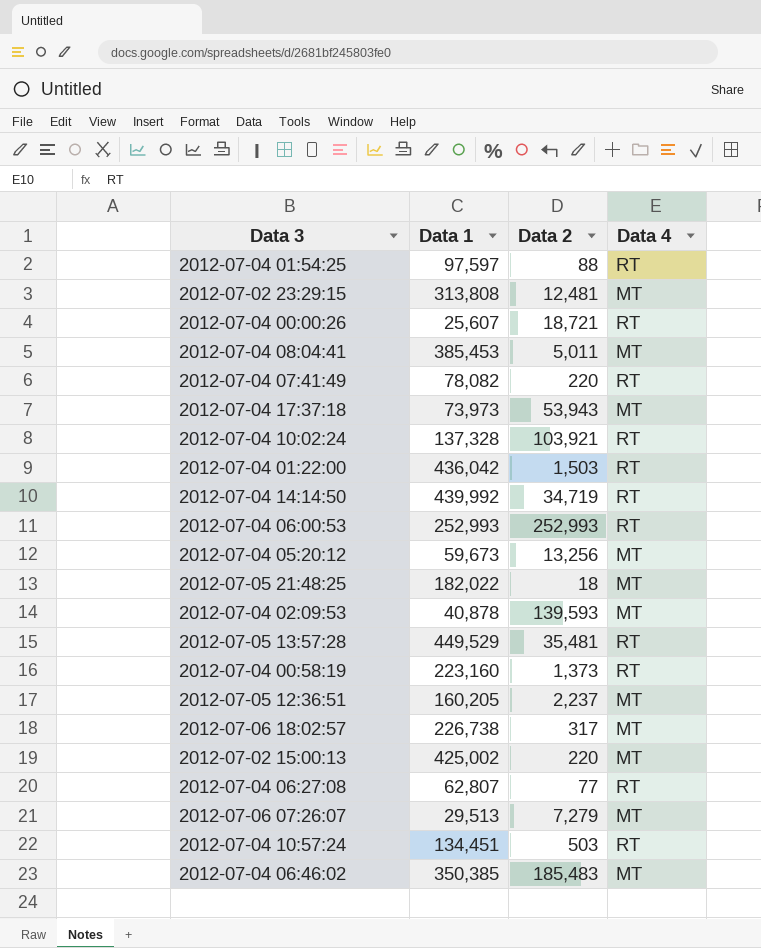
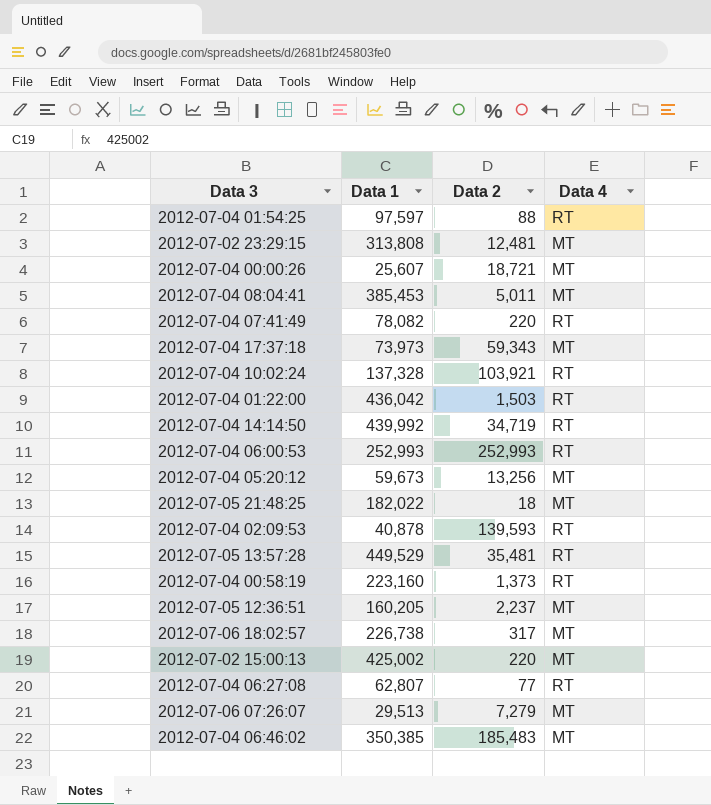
row 2012-07-04 10:57:24: 134,451 | 503 | RT -> none
2012-07-04 00:00:26 | Data 4: RT -> MT
2012-07-04 17:37:18 | Data 2: 53,943 -> 59,343
2012-07-04 02:09:53 | Data 4: MT -> RT

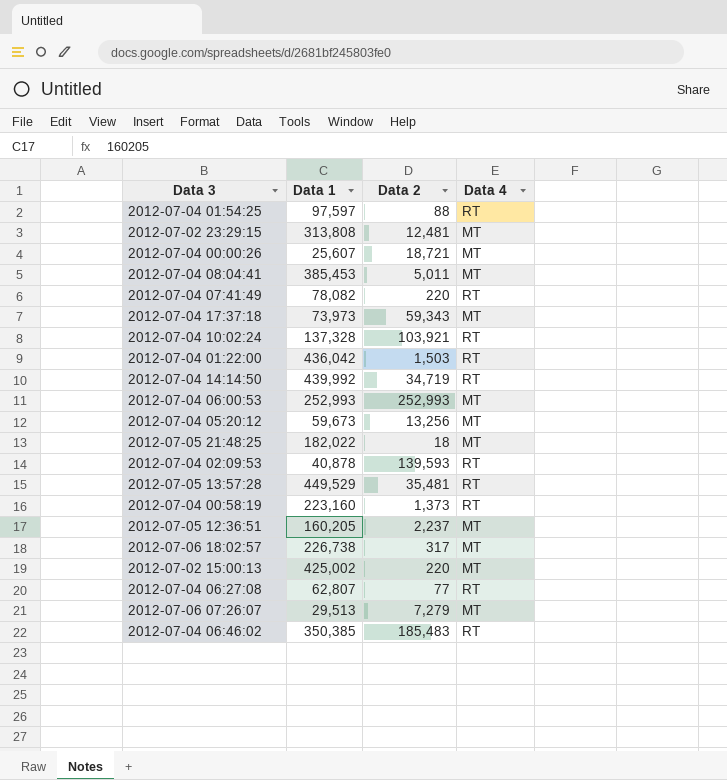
2012-07-04 06:00:53 | Data 4: RT -> MT
2012-07-04 06:46:02 | Data 4: MT -> RT

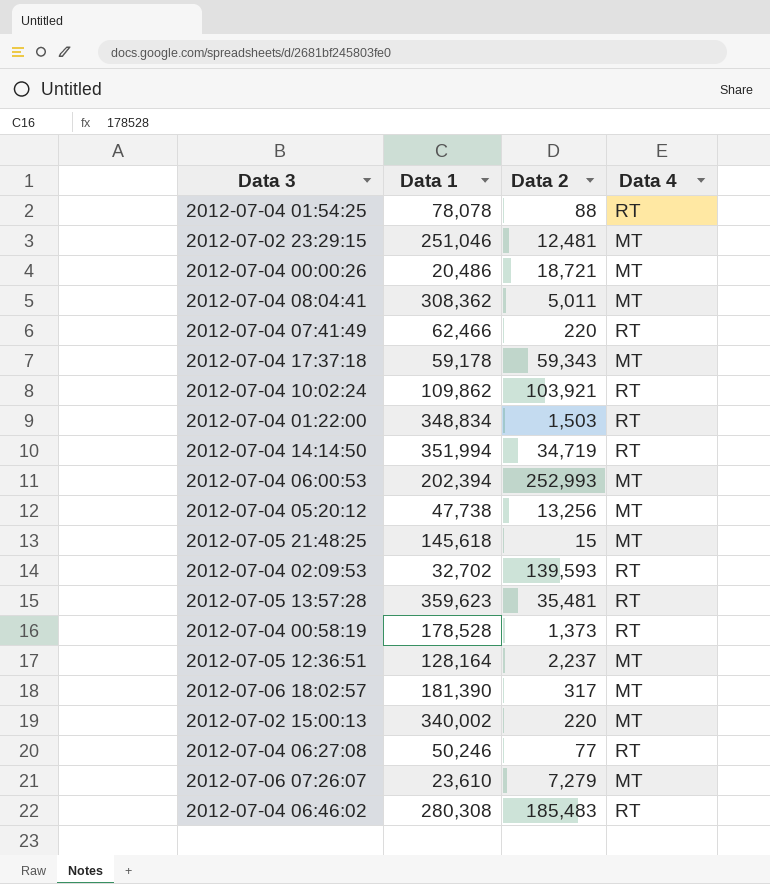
2012-07-04 01:54:25 | Data 1: 97,597 -> 78,078
2012-07-02 23:29:15 | Data 1: 313,808 -> 251,046
2012-07-04 00:00:26 | Data 1: 25,607 -> 20,486
2012-07-04 08:04:41 | Data 1: 385,453 -> 308,362
2012-07-04 07:41:49 | Data 1: 78,082 -> 62,466
2012-07-04 17:37:18 | Data 1: 73,973 -> 59,178
2012-07-04 10:02:24 | Data 1: 137,328 -> 109,862
2012-07-04 01:22:00 | Data 1: 436,042 -> 348,834
2012-07-04 14:14:50 | Data 1: 439,992 -> 351,994
2012-07-04 06:00:53 | Data 1: 252,993 -> 202,394
2012-07-04 05:20:12 | Data 1: 59,673 -> 47,738
2012-07-05 21:48:25 | Data 1: 182,022 -> 145,618
2012-07-05 21:48:25 | Data 2: 18 -> 15
2012-07-04 02:09:53 | Data 1: 40,878 -> 32,702
2012-07-05 13:57:28 | Data 1: 449,529 -> 359,623
2012-07-04 00:58:19 | Data 1: 223,160 -> 178,528
2012-07-05 12:36:51 | Data 1: 160,205 -> 128,164
2012-07-06 18:02:57 | Data 1: 226,738 -> 181,390
2012-07-02 15:00:13 | Data 1: 425,002 -> 340,002
2012-07-04 06:27:08 | Data 1: 62,807 -> 50,246
2012-07-06 07:26:07 | Data 1: 29,513 -> 23,610
2012-07-04 06:46:02 | Data 1: 350,385 -> 280,308

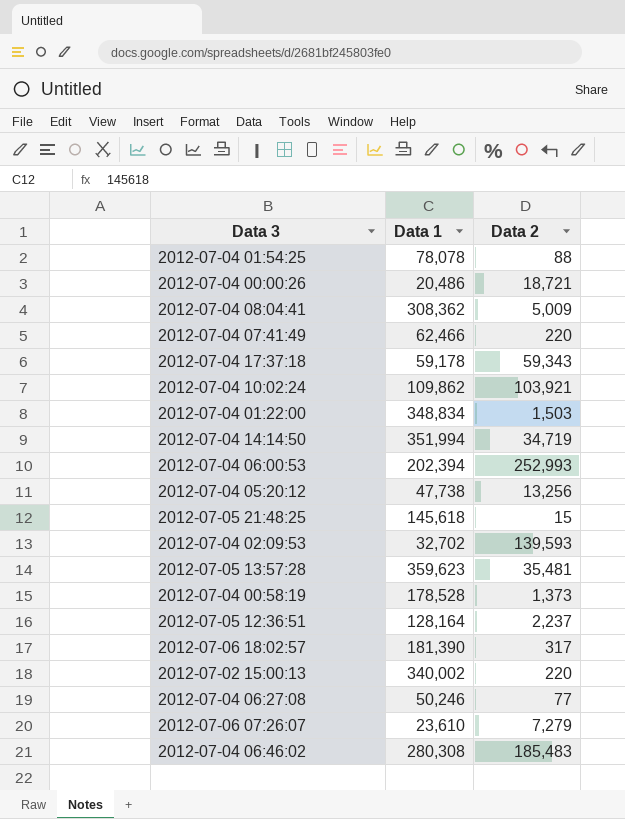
column Data 4 | position: 4 -> none
row 2012-07-02 23:29:15: 251,046 | 12,481 | MT -> none
2012-07-04 08:04:41 | Data 2: 5,011 -> 5,009

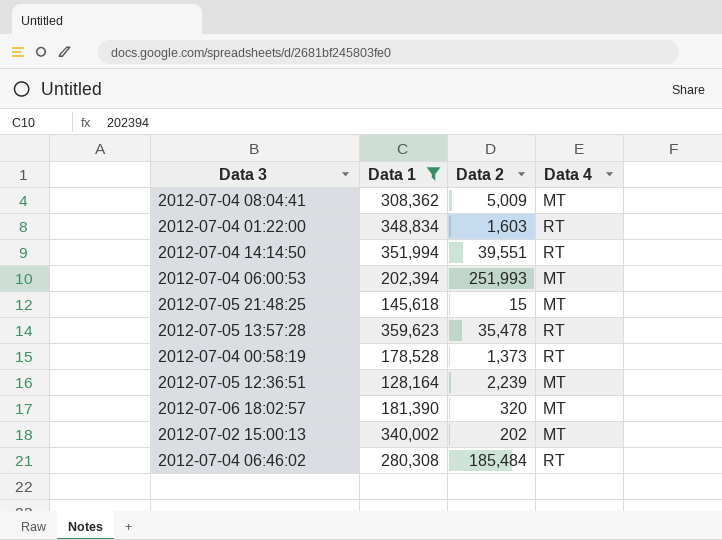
filter: none -> Data 1 >= 128,164
column Data 4 | position: none -> 4
2012-07-04 01:22:00 | Data 2: 1,503 -> 1,603
2012-07-04 14:14:50 | Data 2: 34,719 -> 39,551
2012-07-04 06:00:53 | Data 2: 252,993 -> 251,993
2012-07-05 13:57:28 | Data 2: 35,481 -> 35,478
2012-07-05 12:36:51 | Data 2: 2,237 -> 2,239
2012-07-06 18:02:57 | Data 2: 317 -> 320
2012-07-02 15:00:13 | Data 2: 220 -> 202
2012-07-04 06:46:02 | Data 2: 185,483 -> 185,484

